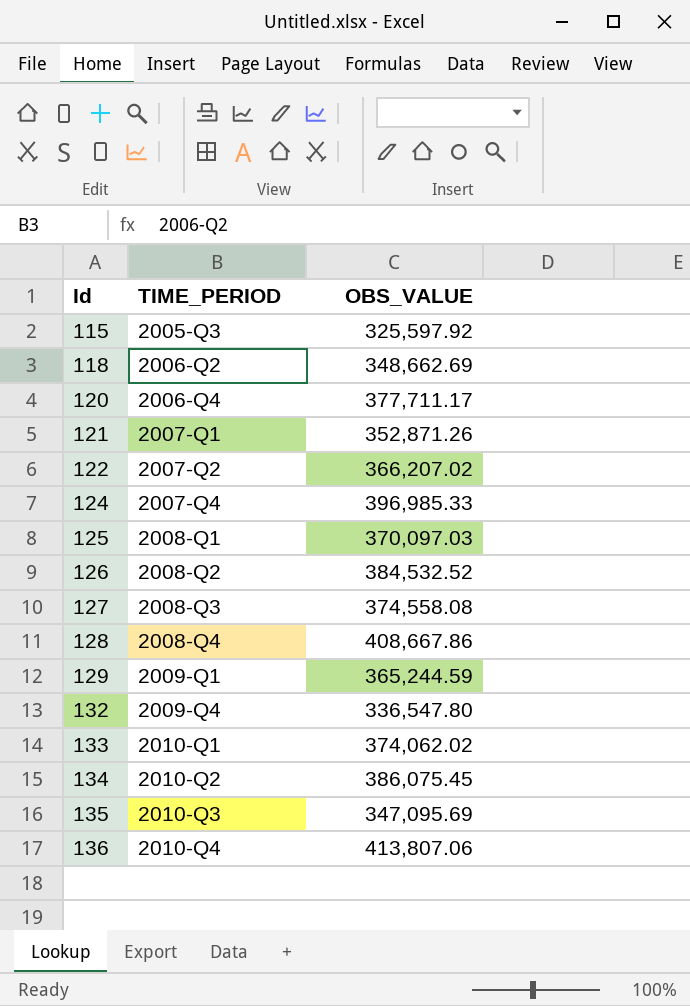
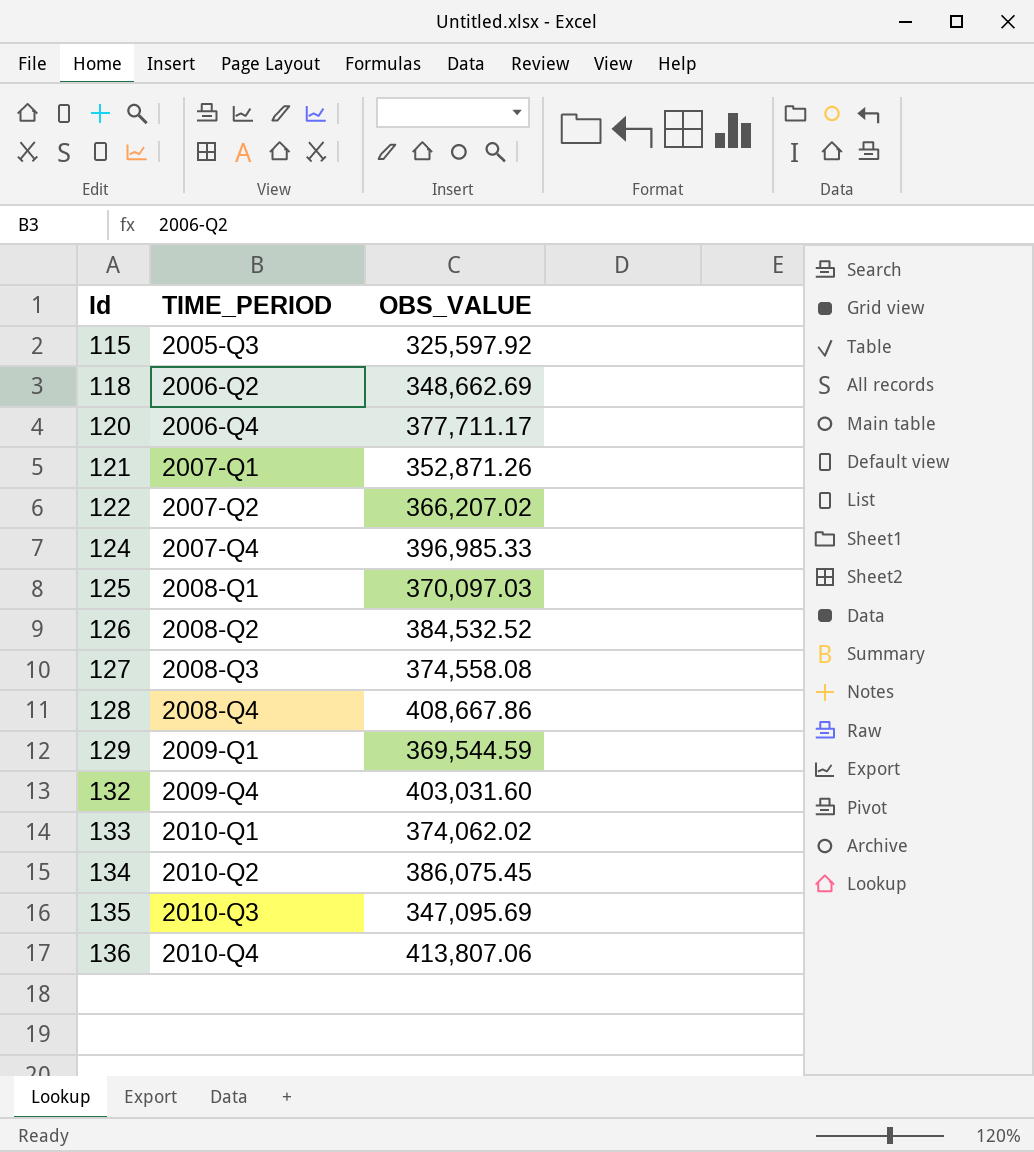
129 | OBS_VALUE: 365,244.59 -> 369,544.59
132 | OBS_VALUE: 336,547.80 -> 403,031.60

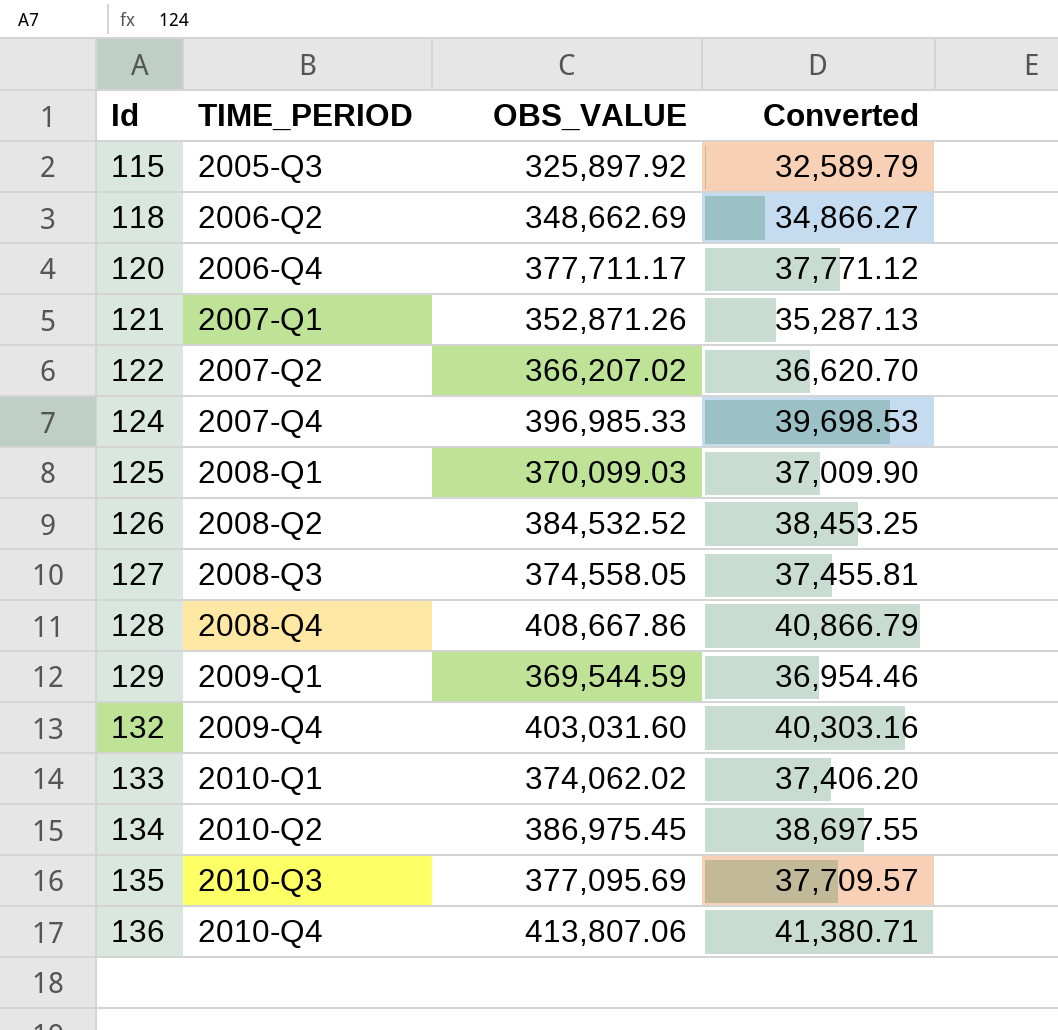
column Converted | formula: none -> [OBS_VALUE] * 0.1
115 | OBS_VALUE: 325,597.92 -> 325,897.92
125 | OBS_VALUE: 370,097.03 -> 370,099.03
127 | OBS_VALUE: 374,558.08 -> 374,558.05
134 | OBS_VALUE: 386,075.45 -> 386,975.45
135 | OBS_VALUE: 347,095.69 -> 377,095.69

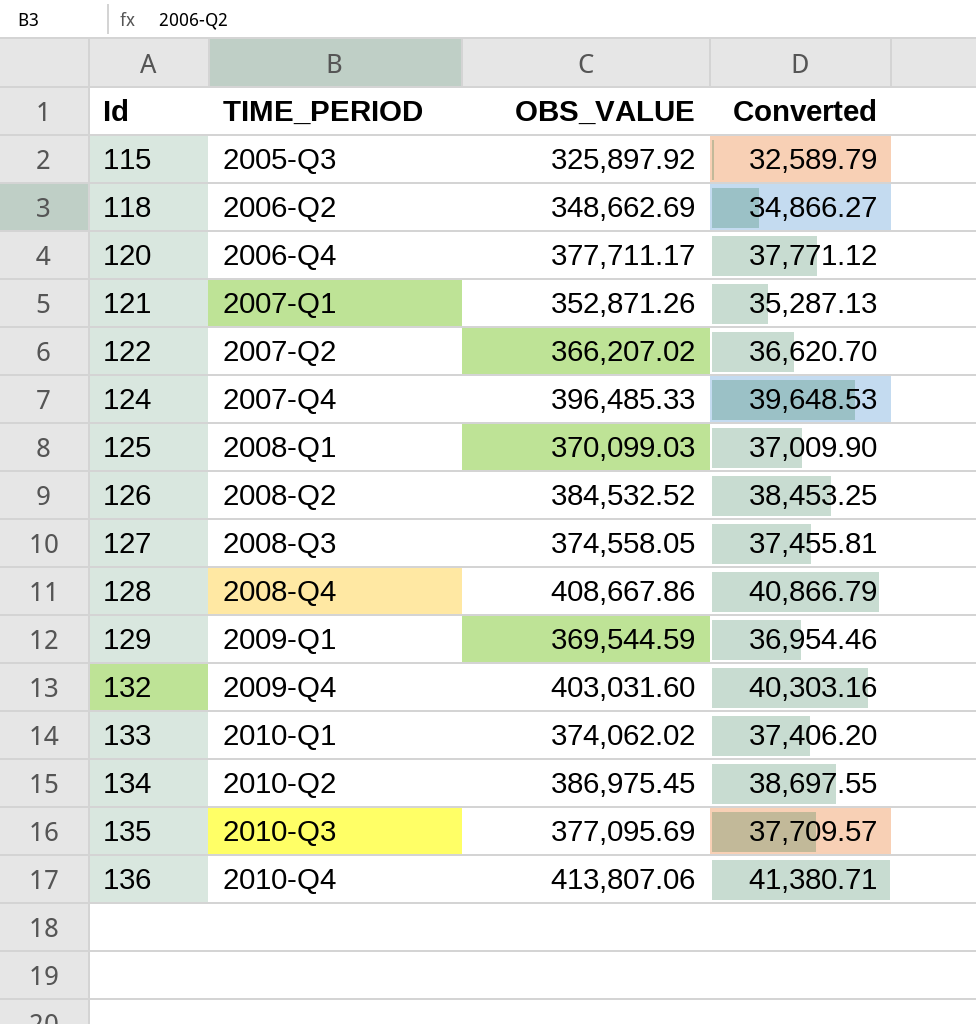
124 | OBS_VALUE: 396,985.33 -> 396,485.33
124 | Converted: 39,698.53 -> 39,648.53

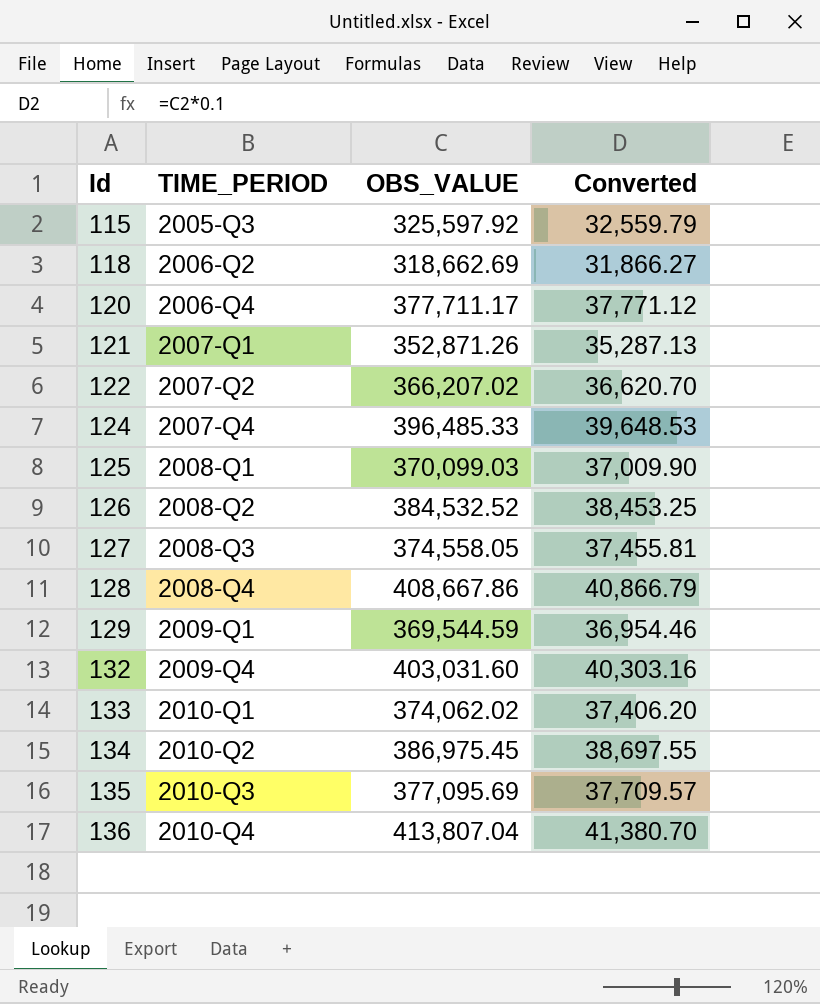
115 | OBS_VALUE: 325,897.92 -> 325,597.92
115 | Converted: 32,589.79 -> 32,559.79
118 | OBS_VALUE: 348,662.69 -> 318,662.69
118 | Converted: 34,866.27 -> 31,866.27
136 | OBS_VALUE: 413,807.06 -> 413,807.04
136 | Converted: 41,380.71 -> 41,380.70

